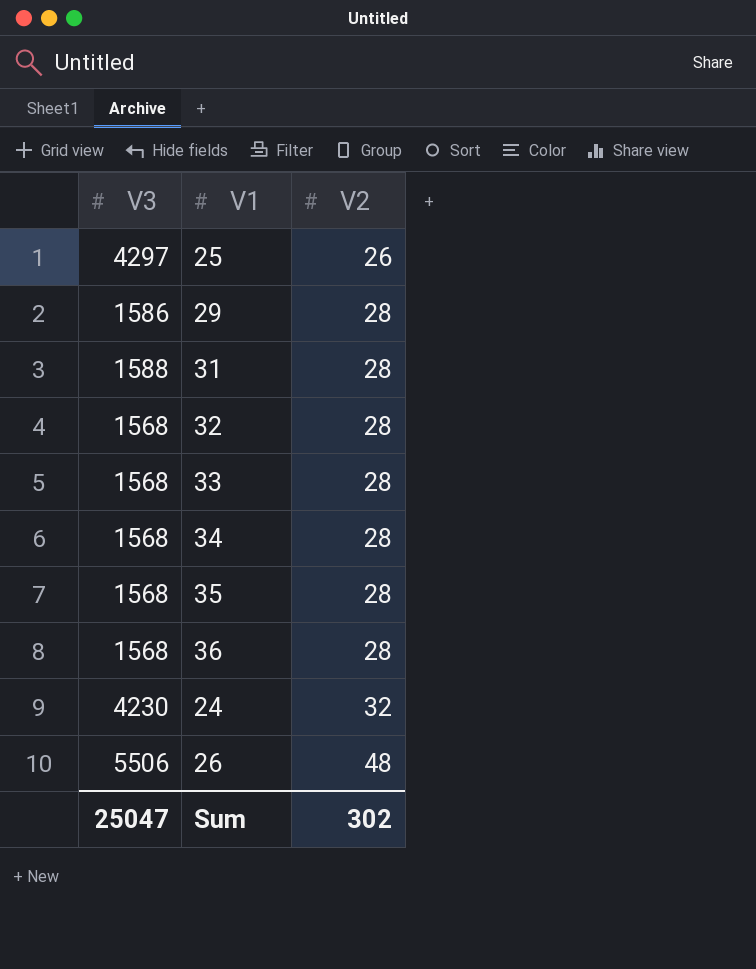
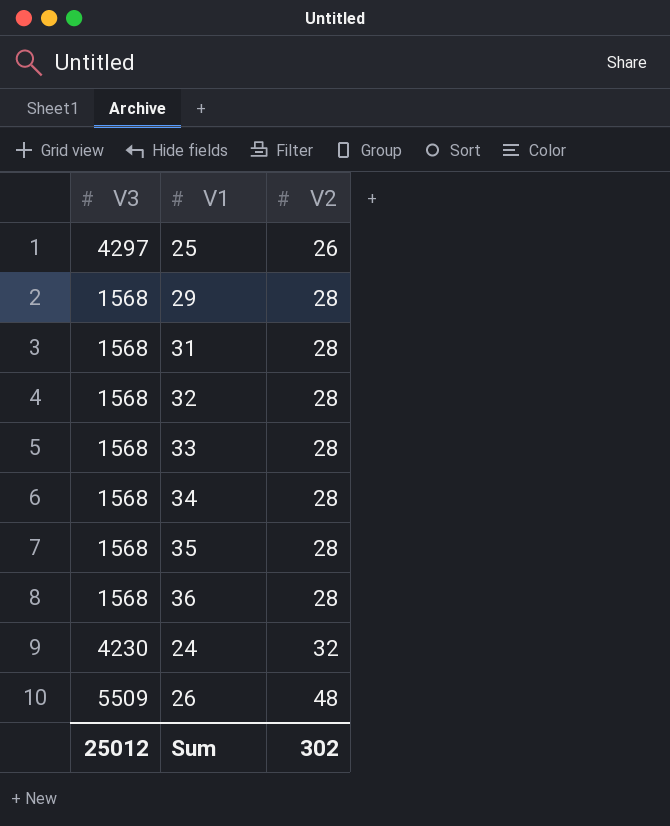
29 | V3: 1586 -> 1568
31 | V3: 1588 -> 1568
26 | V3: 5506 -> 5509
Sum | V3: 25047 -> 25012

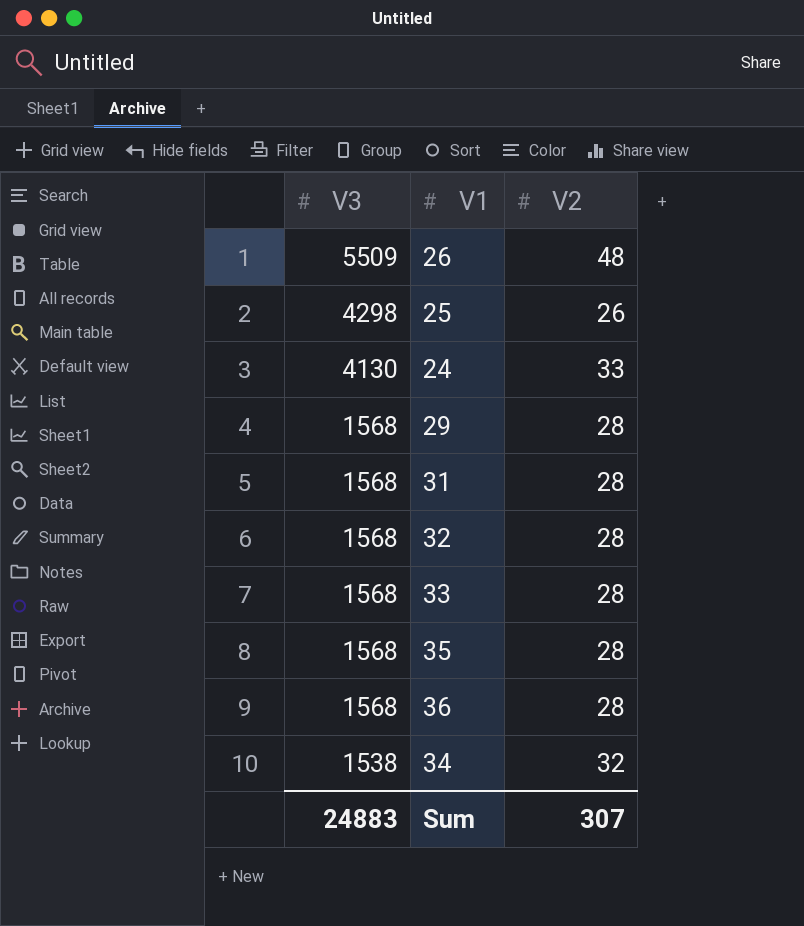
row order: V2 ascending -> V3 descending
25 | V3: 4297 -> 4298
24 | V3: 4230 -> 4130
24 | V2: 32 -> 33
34 | V3: 1568 -> 1538
34 | V2: 28 -> 32
Sum | V3: 25012 -> 24883
Sum | V2: 302 -> 307

